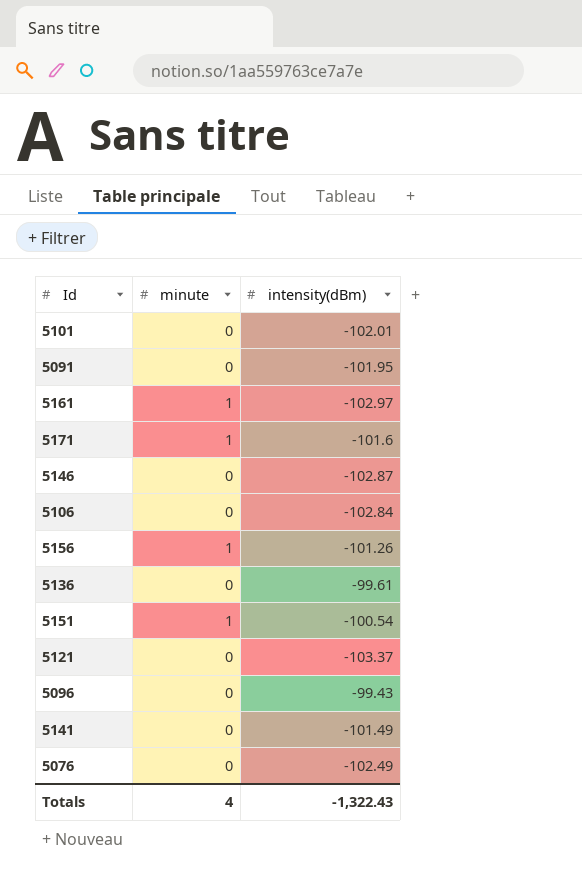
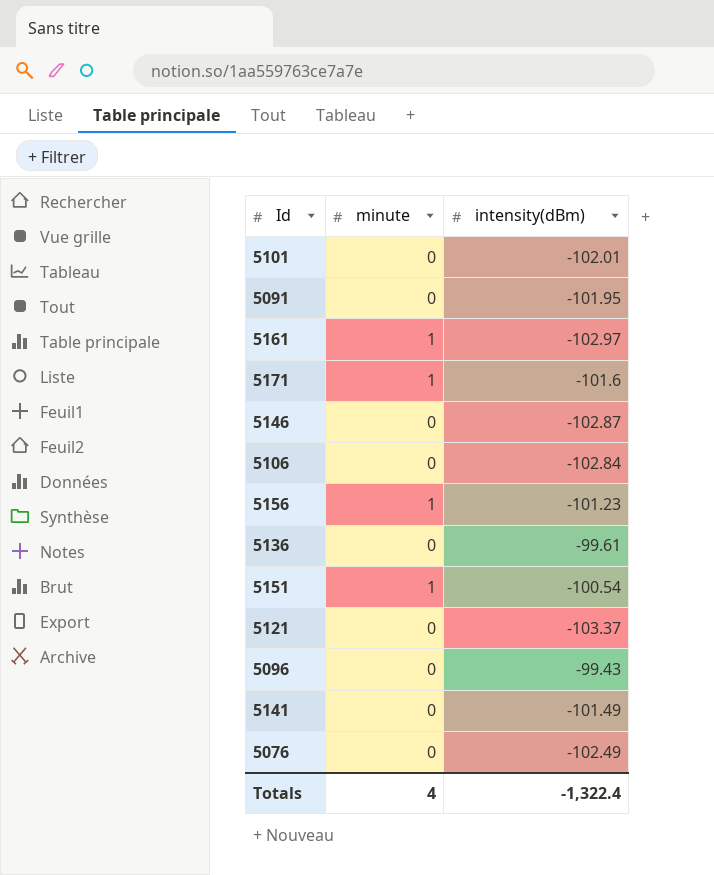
5156 | intensity(dBm): -101.26 -> -101.23
Totals | intensity(dBm): -1,322.43 -> -1,322.4

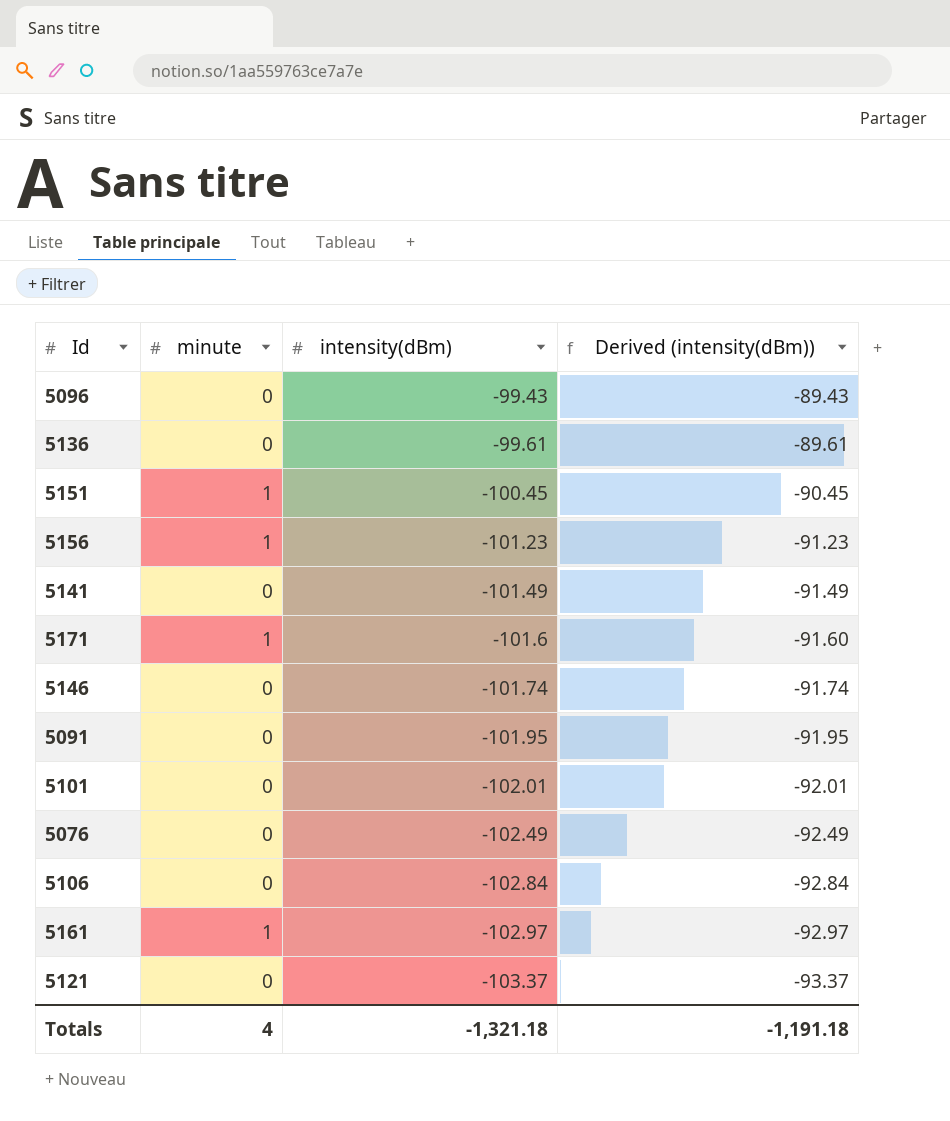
row order: none -> intensity(dBm) descending
column Derived (intensity(dBm)) | formula: none -> [intensity(dBm)] + 10
5151 | intensity(dBm): -100.54 -> -100.45
5146 | intensity(dBm): -102.87 -> -101.74
Totals | intensity(dBm): -1,322.4 -> -1,321.18

